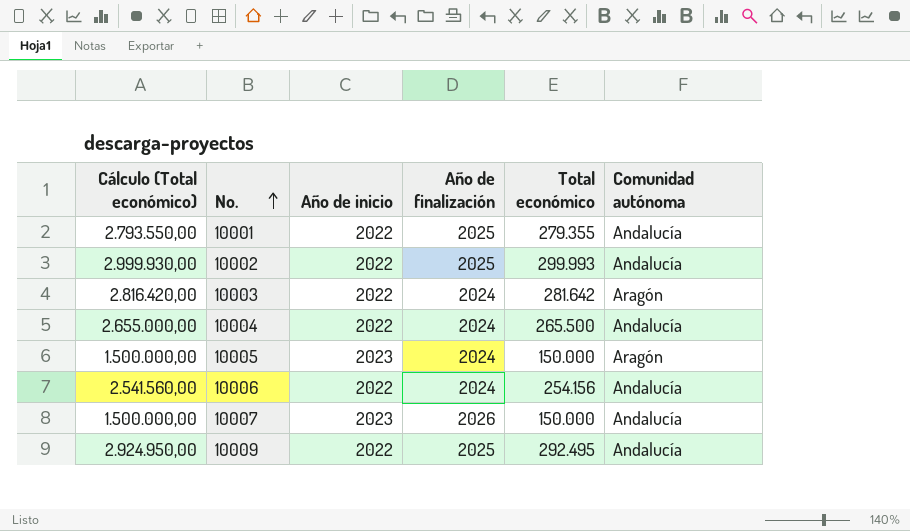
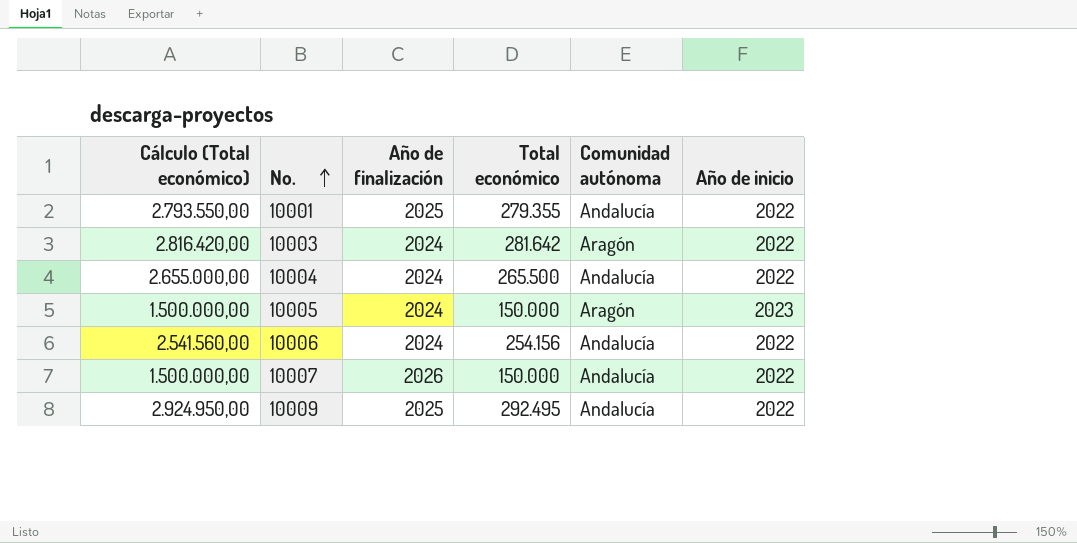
column Año de inicio | position: 3 -> 6
row 10002: 2.999.930,00 | 2022 | 2025 | 299.993 | Andalucía -> none
10007 | Año de inicio: 2023 -> 2022

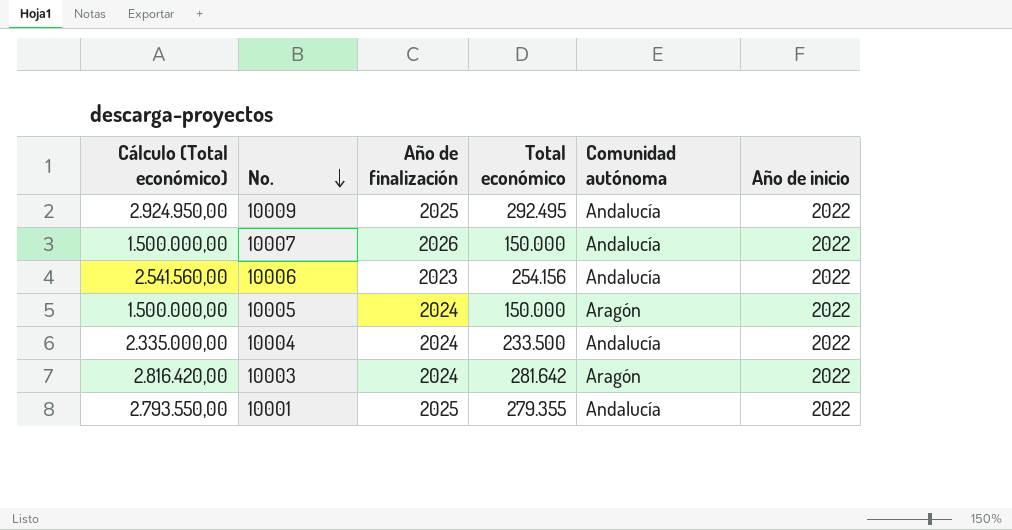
row order: No. ascending -> No. descending
10006 | Año de finalización: 2024 -> 2023
10005 | Año de inicio: 2023 -> 2022
10004 | Cálculo (Total económico): 2.655.000,00 -> 2.335.000,00
10004 | Total económico: 265.500 -> 233.500

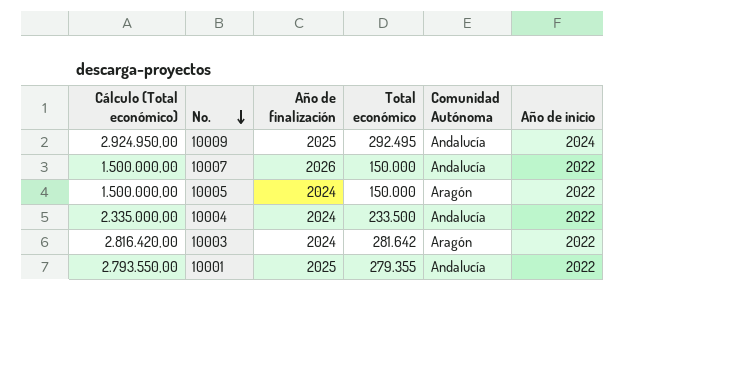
column name: Comunidad autónoma -> Comunidad Autónoma
row 10006: 2.541.560,00 | 2023 | 254.156 | Andalucía | 2022 -> none
10009 | Año de inicio: 2022 -> 2024

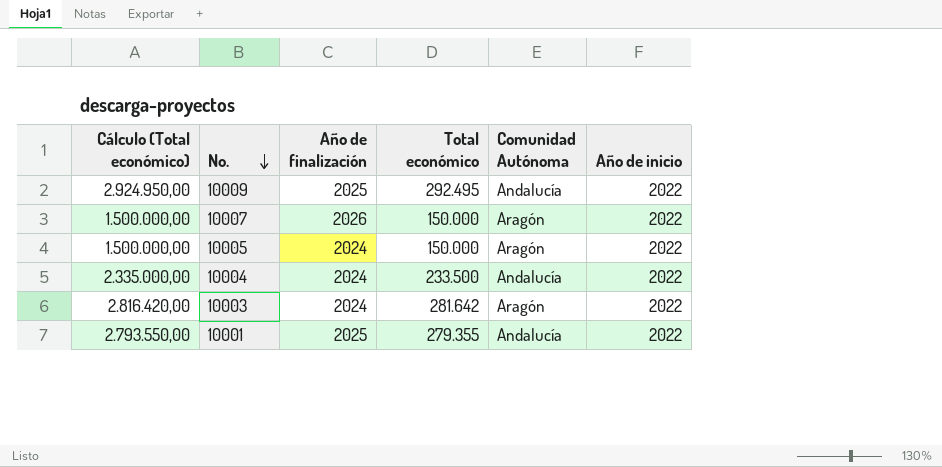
10009 | Año de inicio: 2024 -> 2022
10007 | Comunidad Autónoma: Andalucía -> Aragón

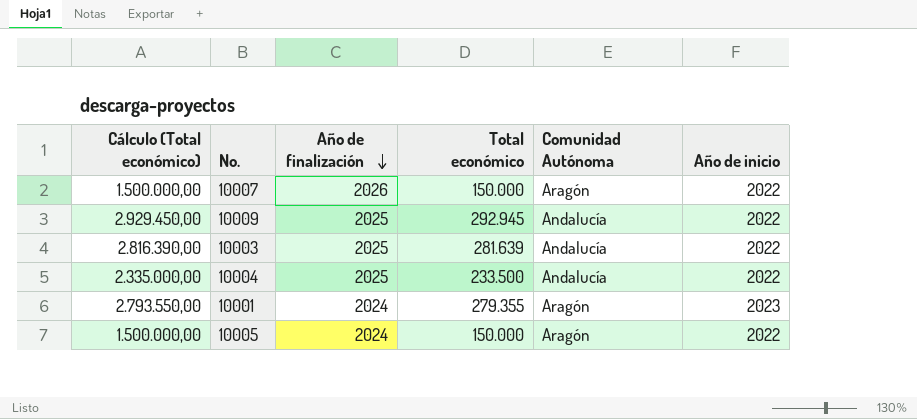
row order: No. descending -> Año de finalización descending
10009 | Cálculo (Total económico): 2.924.950,00 -> 2.929.450,00
10009 | Total económico: 292.495 -> 292.945
10003 | Cálculo (Total económico): 2.816.420,00 -> 2.816.390,00
10003 | Año de finalización: 2024 -> 2025
10003 | Total económico: 281.642 -> 281.639
10003 | Comunidad Autónoma: Aragón -> Andalucía
10004 | Año de finalización: 2024 -> 2025
10001 | Año de finalización: 2025 -> 2024
10001 | Comunidad Autónoma: Andalucía -> Aragón
10001 | Año de inicio: 2022 -> 2023

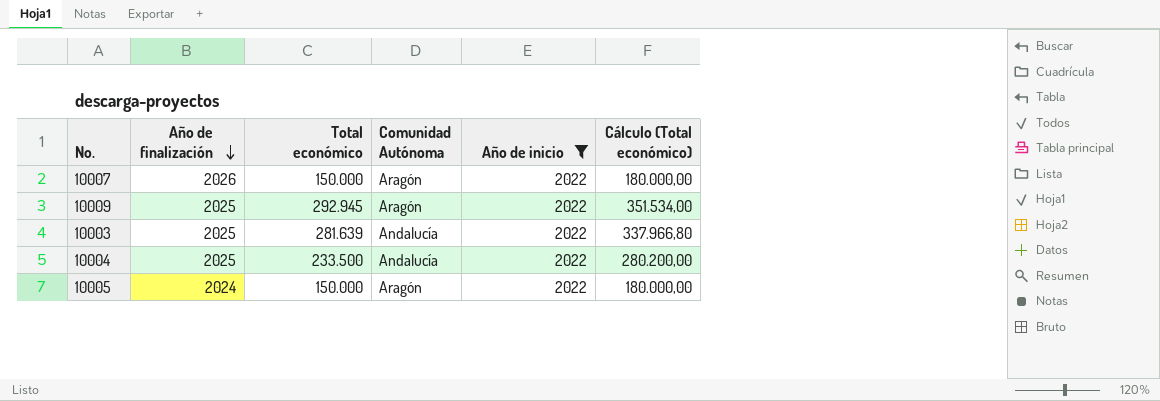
filter: none -> Año de inicio = 2022
column Cálculo (Total económico) | formula: [Total económico] * 10 -> [Total económico] * 1,2
column Cálculo (Total económico) | position: 1 -> 6
10009 | Comunidad Autónoma: Andalucía -> Aragón

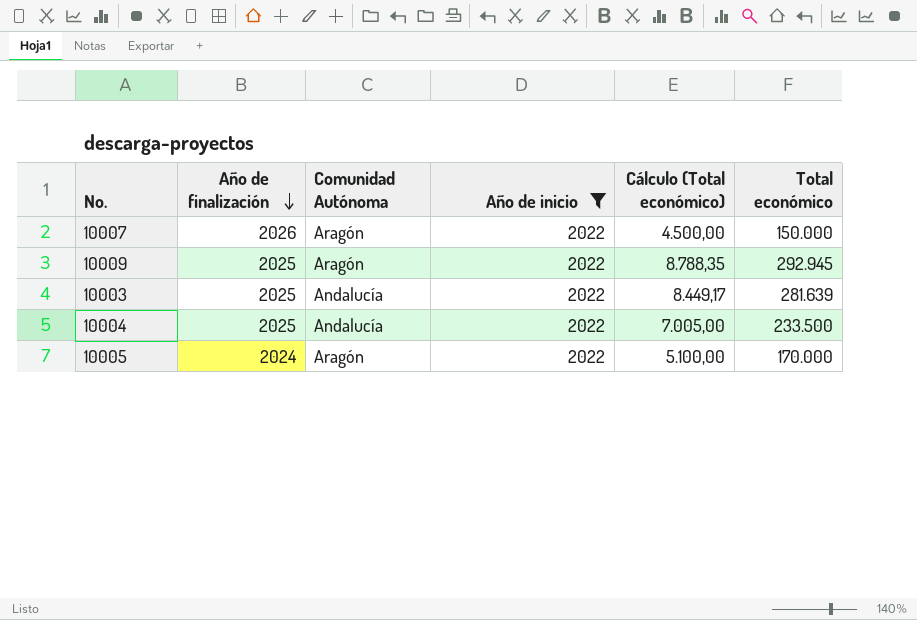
column Cálculo (Total económico) | formula: [Total económico] * 1,2 -> [Total económico] * 0,03
column Total económico | position: 3 -> 6
10005 | Total económico: 150.000 -> 170.000

